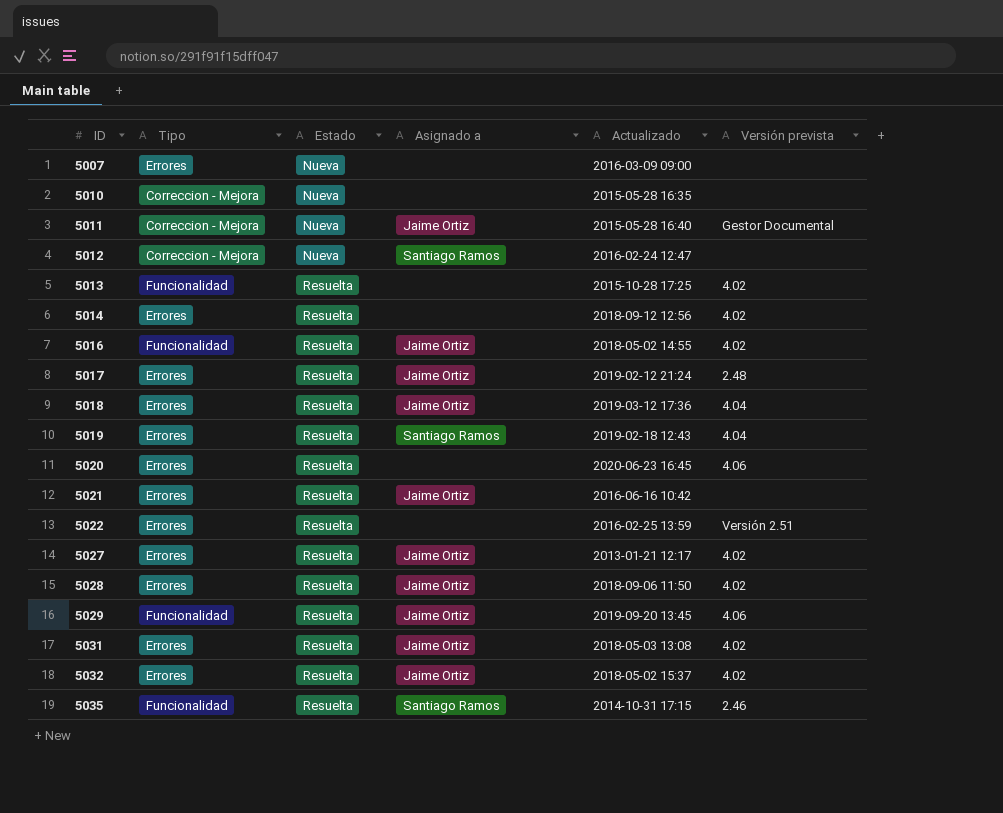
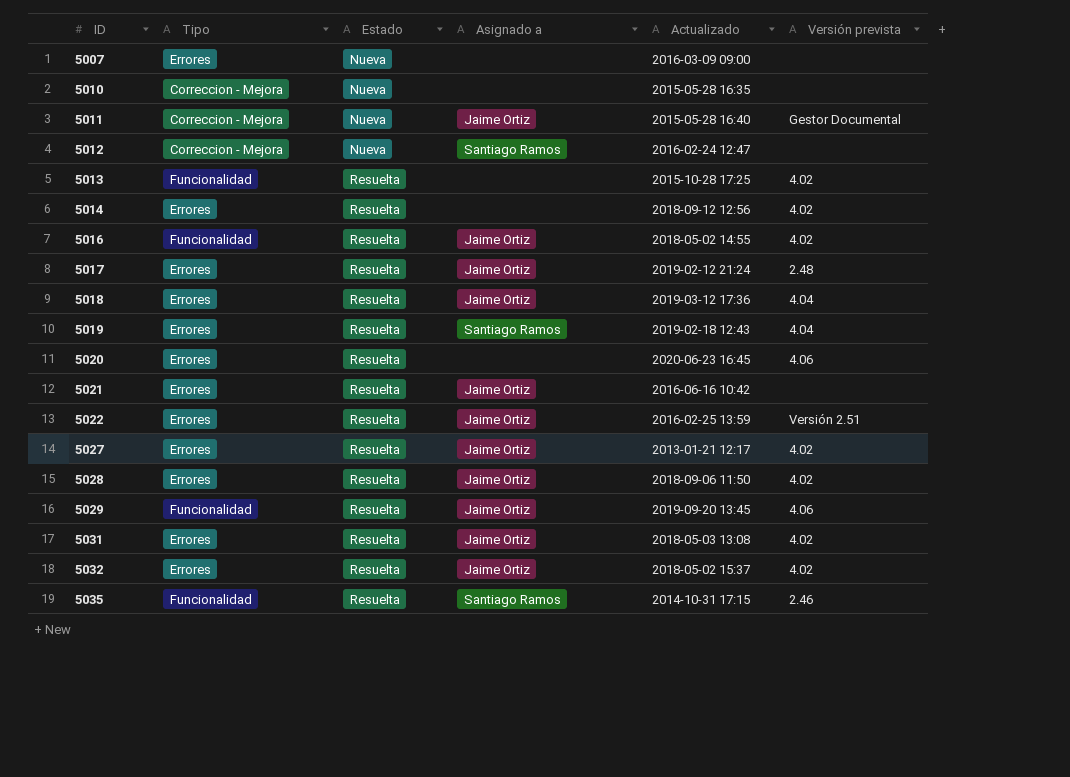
5022 | Asignado a: none -> Jaime Ortiz

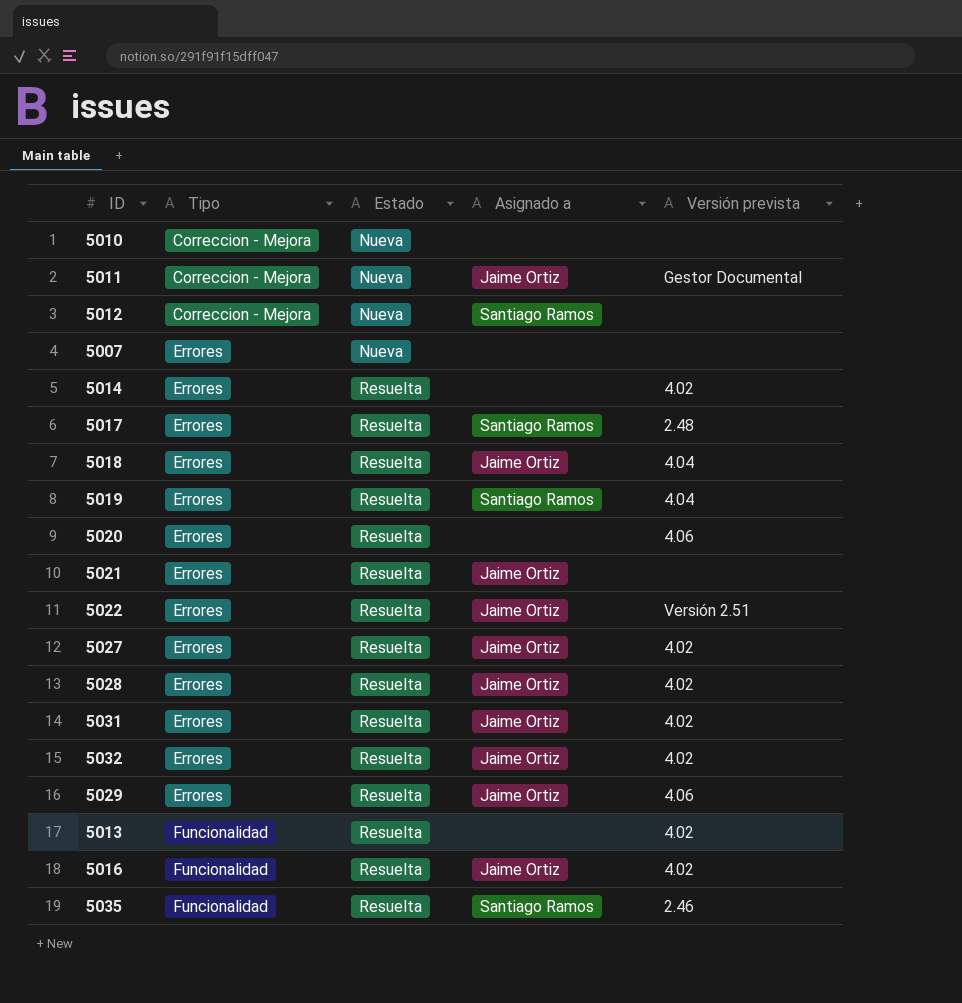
row order: ID ascending -> Tipo ascending
column Actualizado | position: 5 -> none
5017 | Asignado a: Jaime Ortiz -> Santiago Ramos
5029 | Tipo: Funcionalidad -> Errores

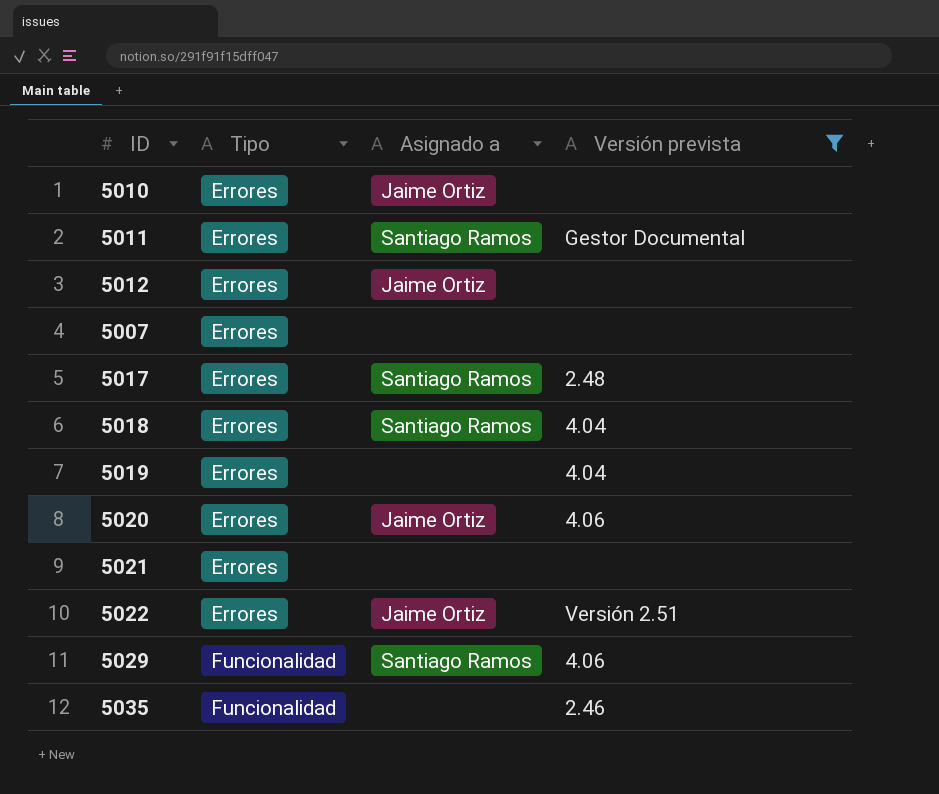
filter: none -> Versión prevista != 4.02
column Estado | position: 3 -> none
5010 | Tipo: Correccion - Mejora -> Errores
5010 | Asignado a: none -> Jaime Ortiz
5011 | Tipo: Correccion - Mejora -> Errores
5011 | Asignado a: Jaime Ortiz -> Santiago Ramos
5012 | Tipo: Correccion - Mejora -> Errores
5012 | Asignado a: Santiago Ramos -> Jaime Ortiz
5018 | Asignado a: Jaime Ortiz -> Santiago Ramos
5019 | Asignado a: Santiago Ramos -> none
5020 | Asignado a: none -> Jaime Ortiz
5021 | Asignado a: Jaime Ortiz -> none
5029 | Tipo: Errores -> Funcionalidad
5029 | Asignado a: Jaime Ortiz -> Santiago Ramos
5035 | Asignado a: Santiago Ramos -> none

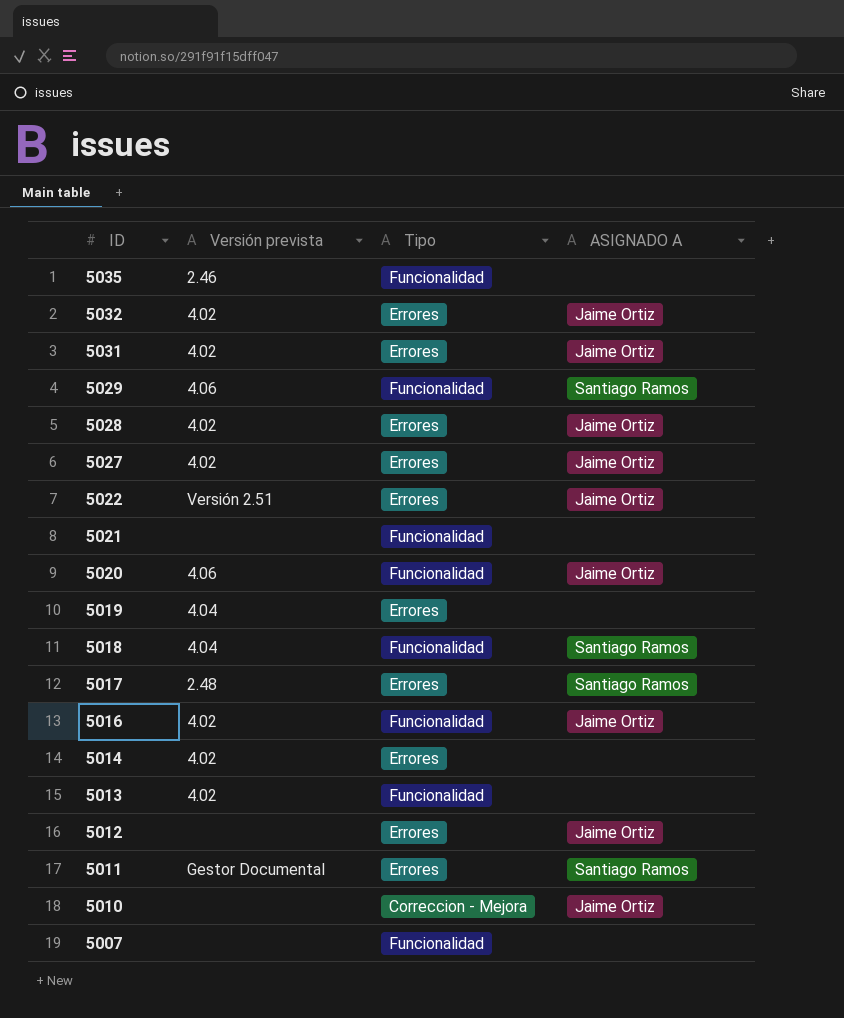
filter: Versión prevista != 4.02 -> none
row order: Tipo ascending -> ID descending
column Versión prevista | position: 4 -> 2
column name: Asignado a -> ASIGNADO A
5021 | Tipo: Errores -> Funcionalidad
5020 | Tipo: Errores -> Funcionalidad
5018 | Tipo: Errores -> Funcionalidad
5010 | Tipo: Errores -> Correccion - Mejora
5007 | Tipo: Errores -> Funcionalidad

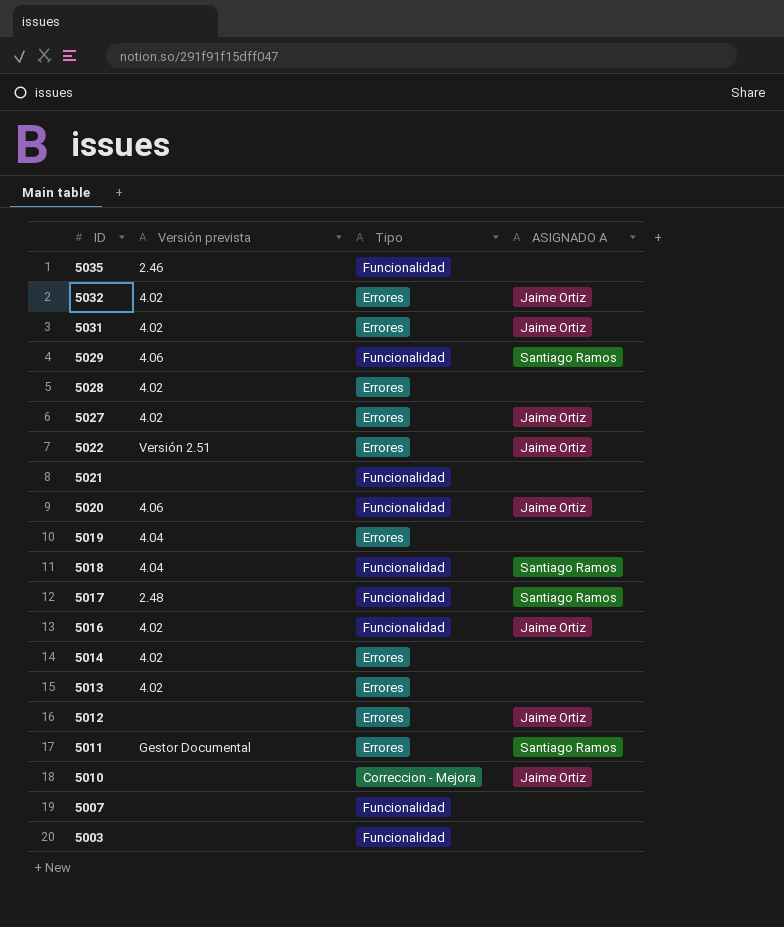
5028 | ASIGNADO A: Jaime Ortiz -> none
5017 | Tipo: Errores -> Funcionalidad
5013 | Tipo: Funcionalidad -> Errores
row 5003: none -> none | Funcionalidad | none

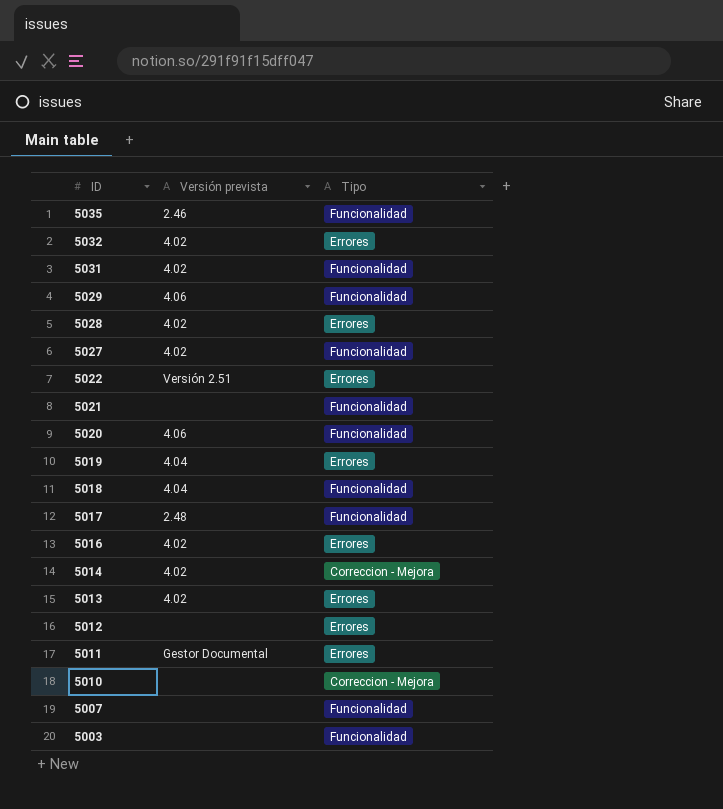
column ASIGNADO A | position: 4 -> none
5031 | Tipo: Errores -> Funcionalidad
5027 | Tipo: Errores -> Funcionalidad
5016 | Tipo: Funcionalidad -> Errores
5014 | Tipo: Errores -> Correccion - Mejora

